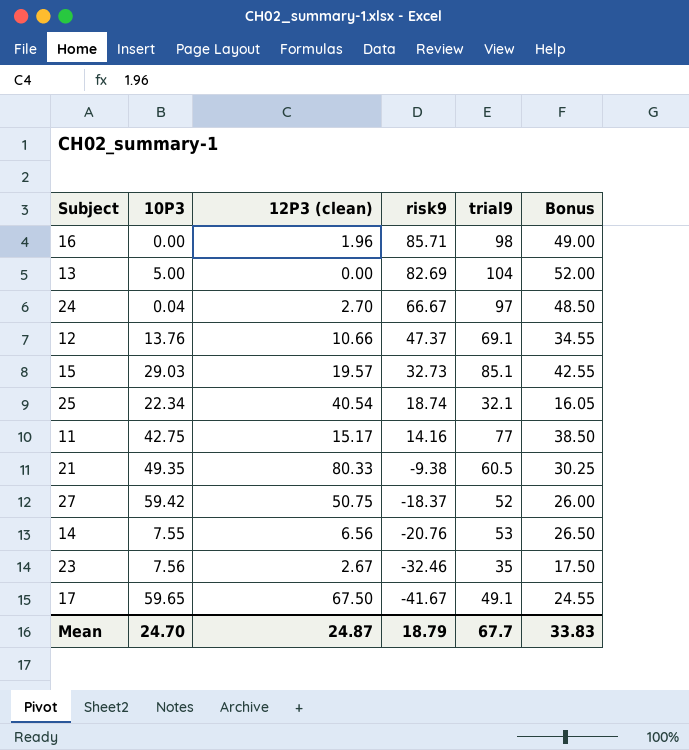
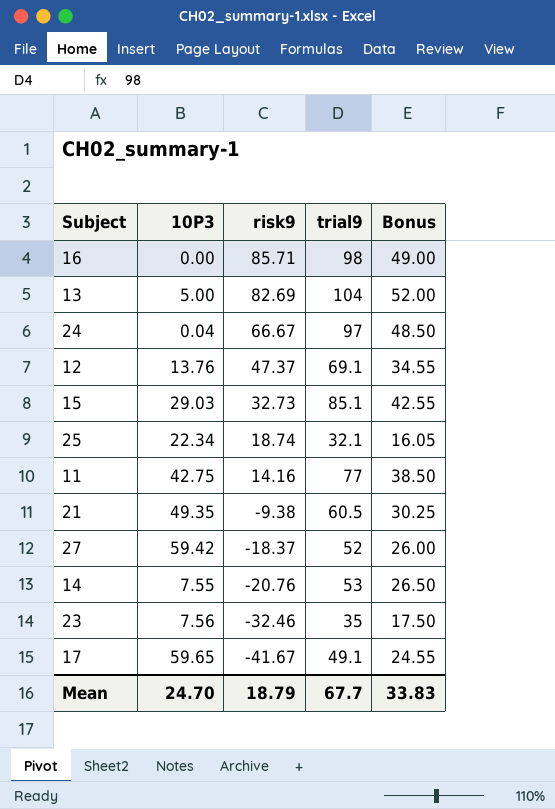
column 12P3 (clean) | position: 3 -> none

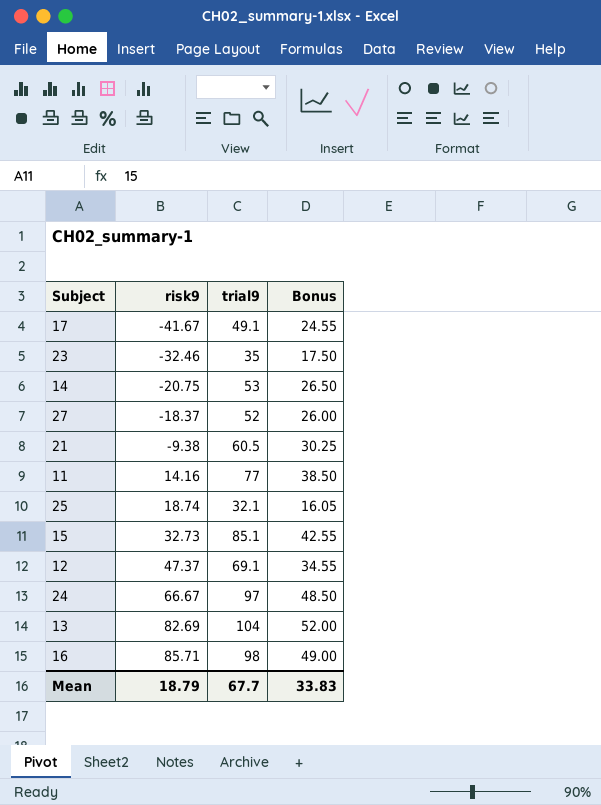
row order: risk9 descending -> risk9 ascending
column 10P3 | position: 2 -> none
14 | risk9: -20.76 -> -20.75

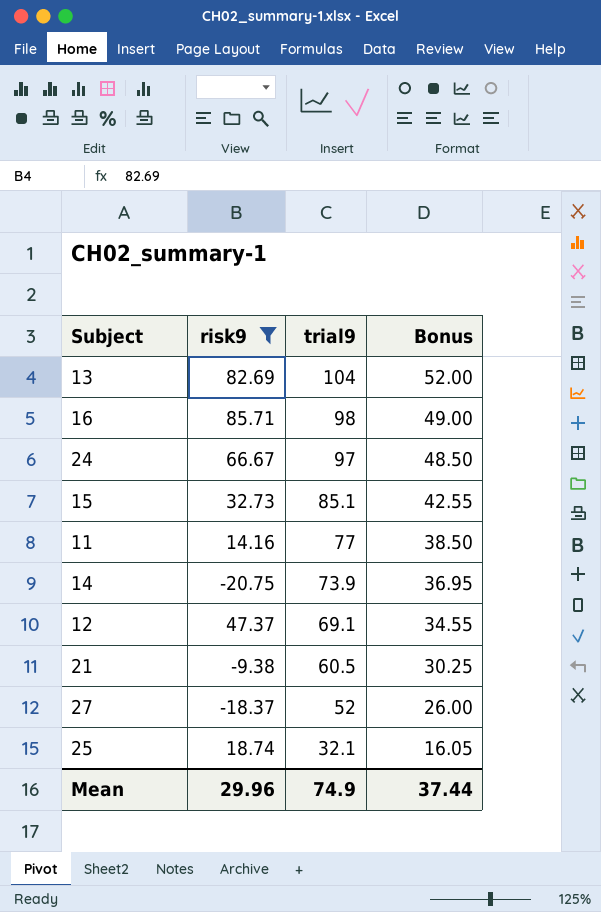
filter: none -> risk9 >= -20.75
row order: risk9 ascending -> trial9 descending
14 | trial9: 53 -> 73.9
14 | Bonus: 26.50 -> 36.95
Mean | risk9: 18.79 -> 29.96
Mean | trial9: 67.7 -> 74.9
Mean | Bonus: 33.83 -> 37.44

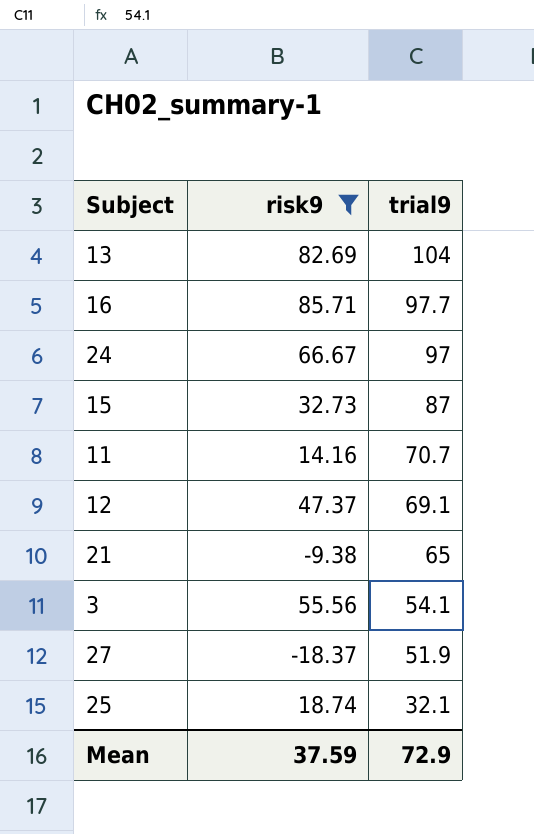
column Bonus | formula: [trial9] * 0.5 -> none
row 14: -20.75 | 73.9 | 36.95 -> none
16 | trial9: 98 -> 97.7
15 | trial9: 85.1 -> 87
11 | trial9: 77 -> 70.7
21 | trial9: 60.5 -> 65
row 3: none -> 55.56 | 54.1
27 | trial9: 52 -> 51.9
Mean | risk9: 29.96 -> 37.59
Mean | trial9: 74.9 -> 72.9

